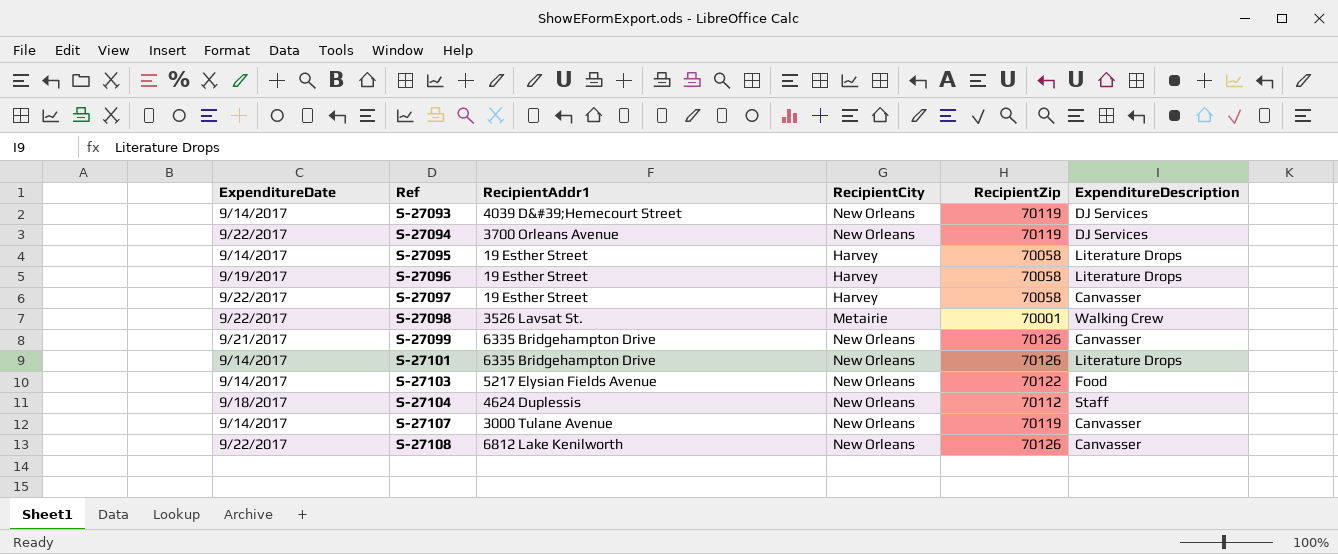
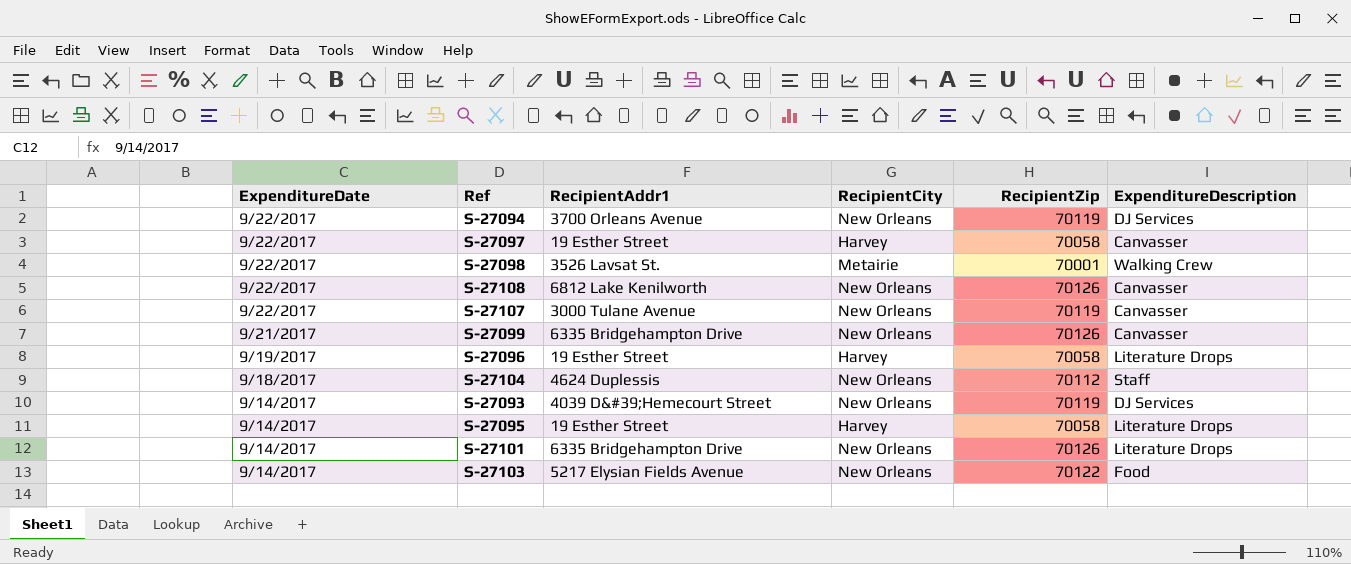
row order: Ref ascending -> ExpenditureDate descending
S-27107 | ExpenditureDate: 9/14/2017 -> 9/22/2017

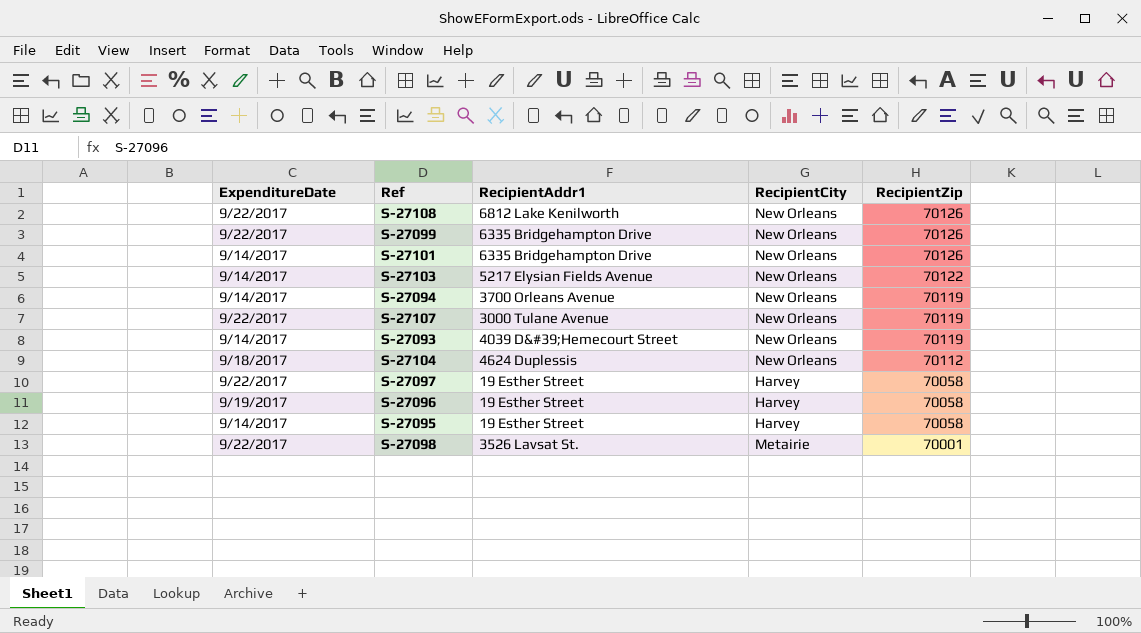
row order: ExpenditureDate descending -> RecipientZip descending
column ExpenditureDescription | position: 6 -> none
S-27099 | ExpenditureDate: 9/21/2017 -> 9/22/2017
S-27094 | ExpenditureDate: 9/22/2017 -> 9/14/2017

